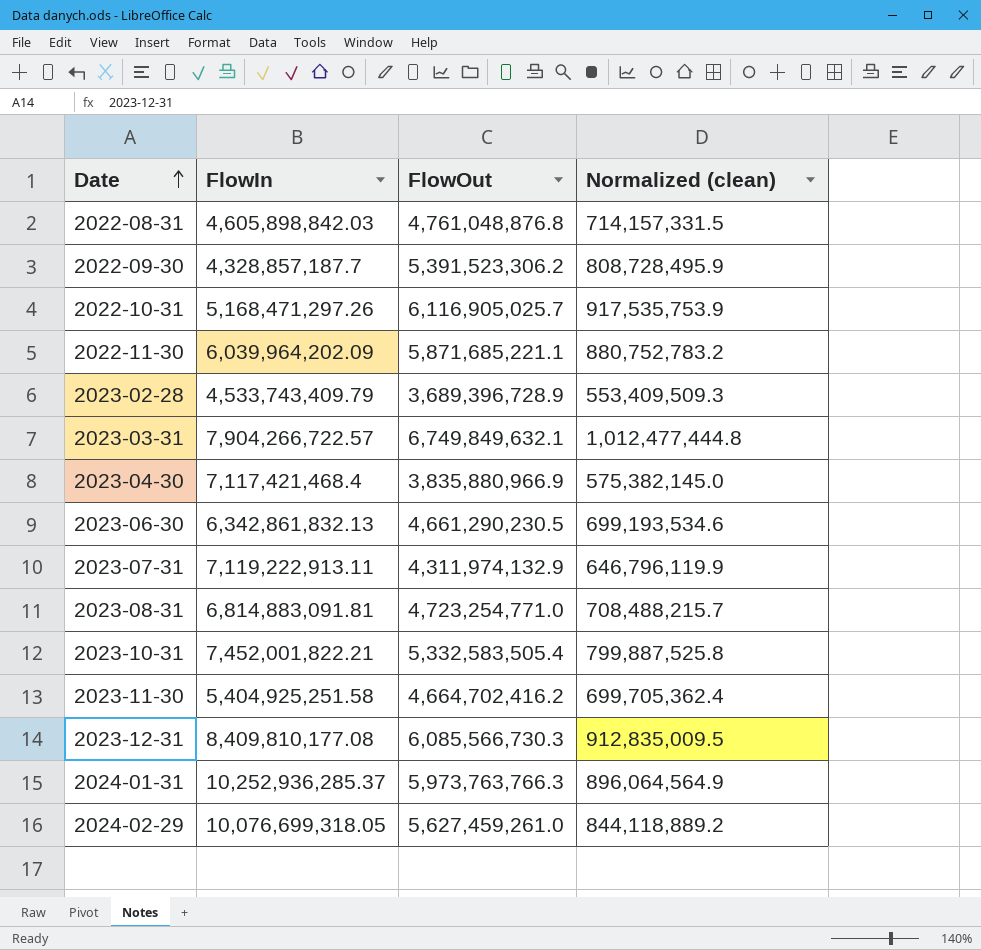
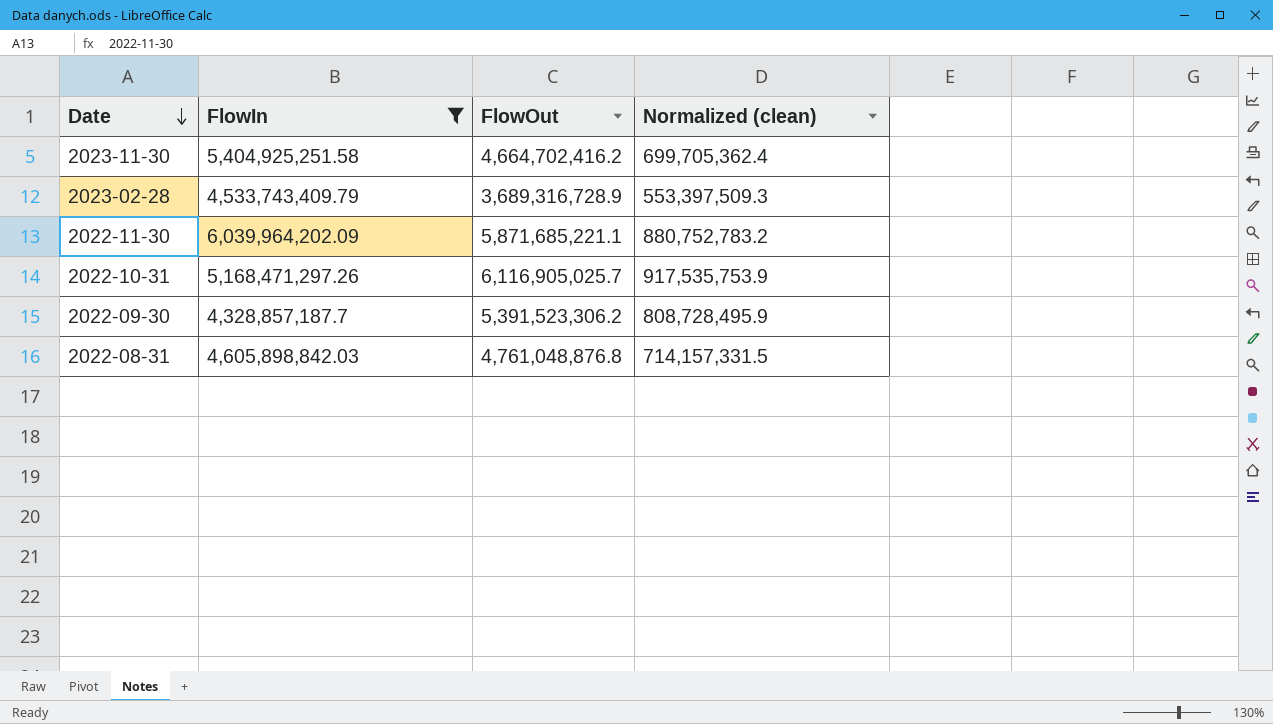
filter: none -> FlowIn <= 6,039,964,202.09
row order: Date ascending -> Date descending
2023-02-28 | FlowOut: 3,689,396,728.9 -> 3,689,316,728.9
2023-02-28 | Normalized (clean): 553,409,509.3 -> 553,397,509.3

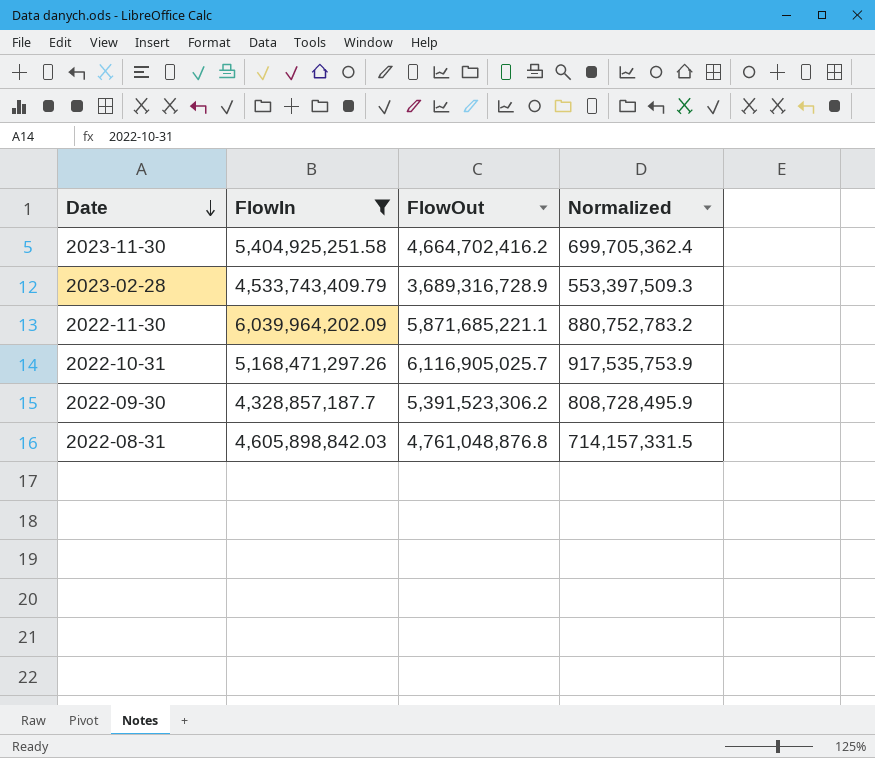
column name: Normalized (clean) -> Normalized

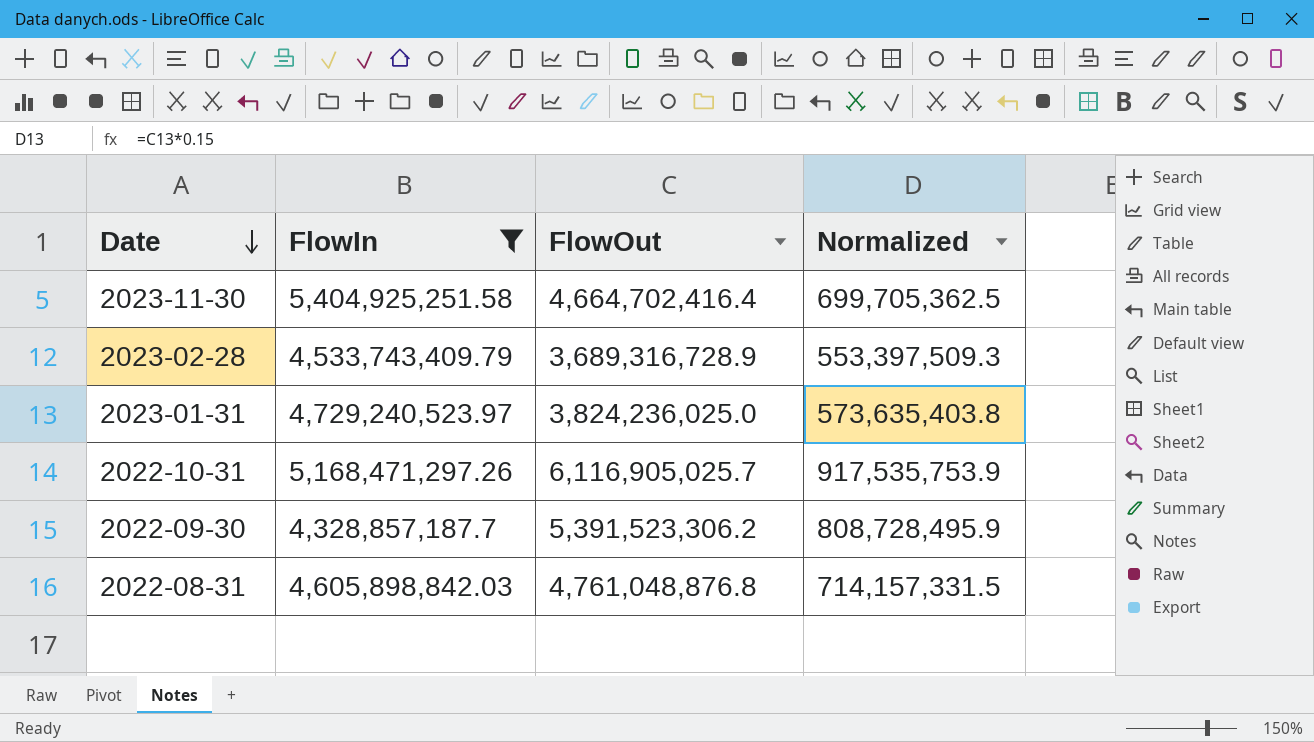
row 2022-11-30: 6,039,964,202.09 | 5,871,685,221.1 | 880,752,783.2 -> none
2023-11-30 | FlowOut: 4,664,702,416.2 -> 4,664,702,416.4
2023-11-30 | Normalized: 699,705,362.4 -> 699,705,362.5
row 2023-01-31: none -> 4,729,240,523.97 | 3,824,236,025.0 | 573,635,403.8

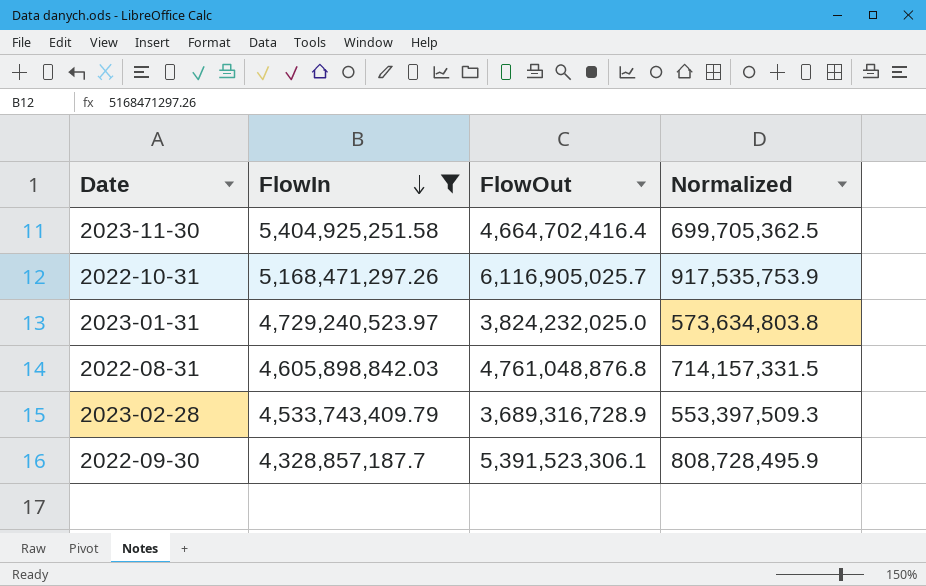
row order: Date descending -> FlowIn descending
2023-01-31 | FlowOut: 3,824,236,025.0 -> 3,824,232,025.0
2023-01-31 | Normalized: 573,635,403.8 -> 573,634,803.8
2022-09-30 | FlowOut: 5,391,523,306.2 -> 5,391,523,306.1

